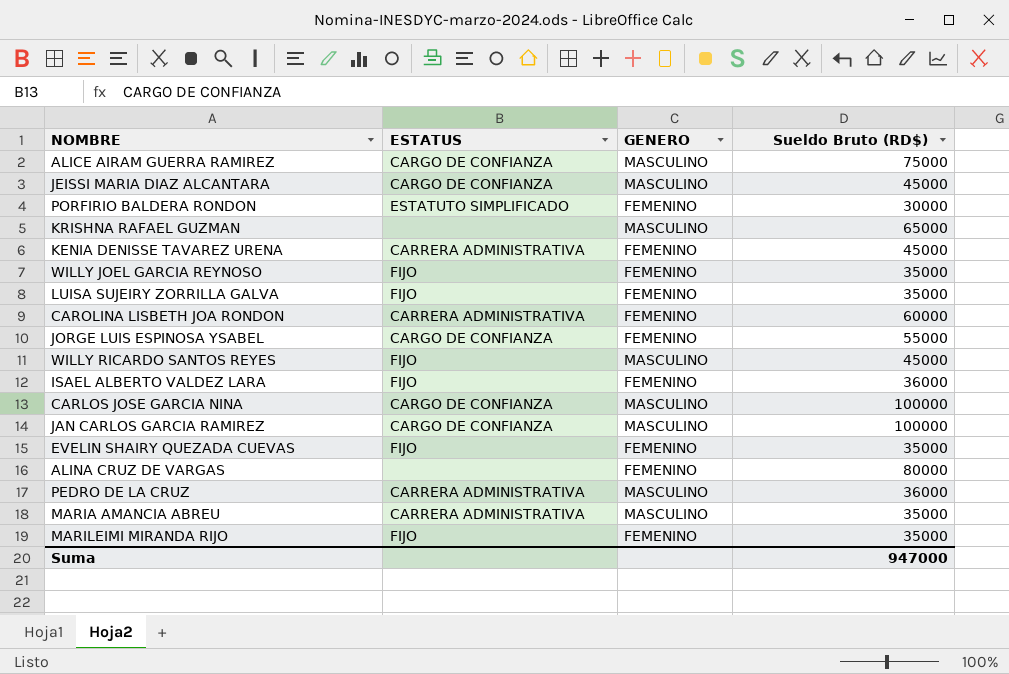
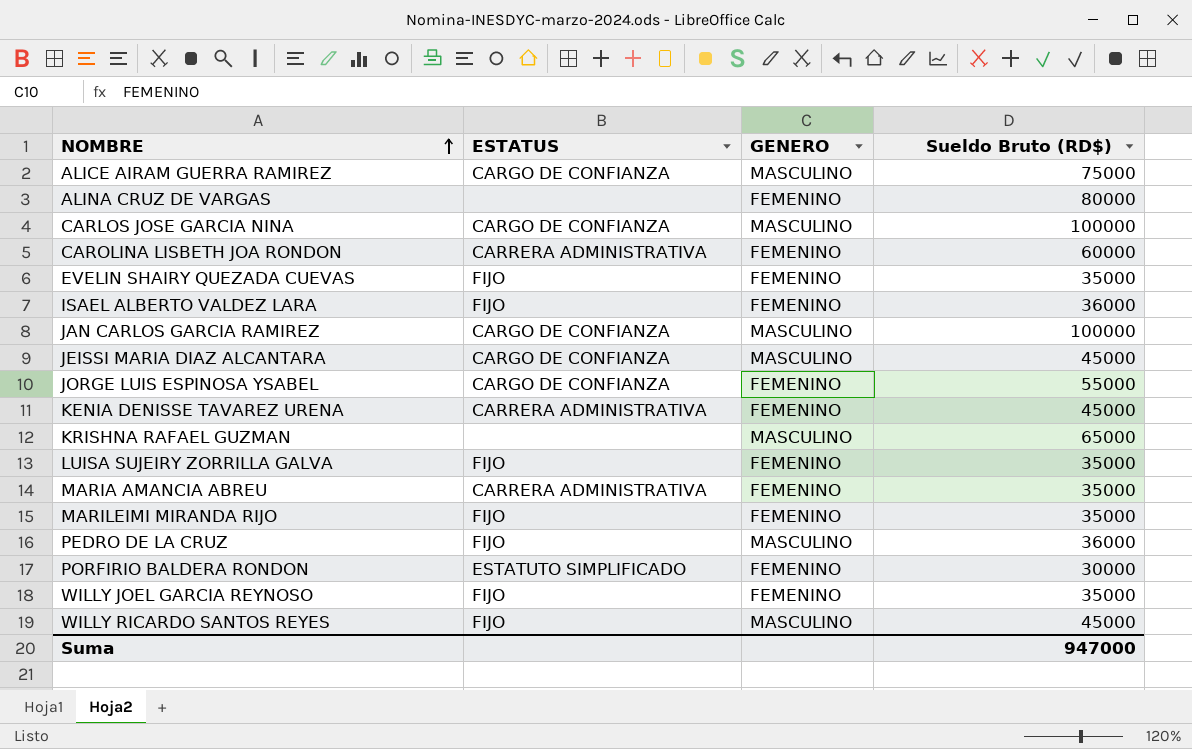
row order: none -> NOMBRE ascending
MARIA AMANCIA ABREU | GENERO: MASCULINO -> FEMENINO
PEDRO DE LA CRUZ | ESTATUS: CARRERA ADMINISTRATIVA -> FIJO

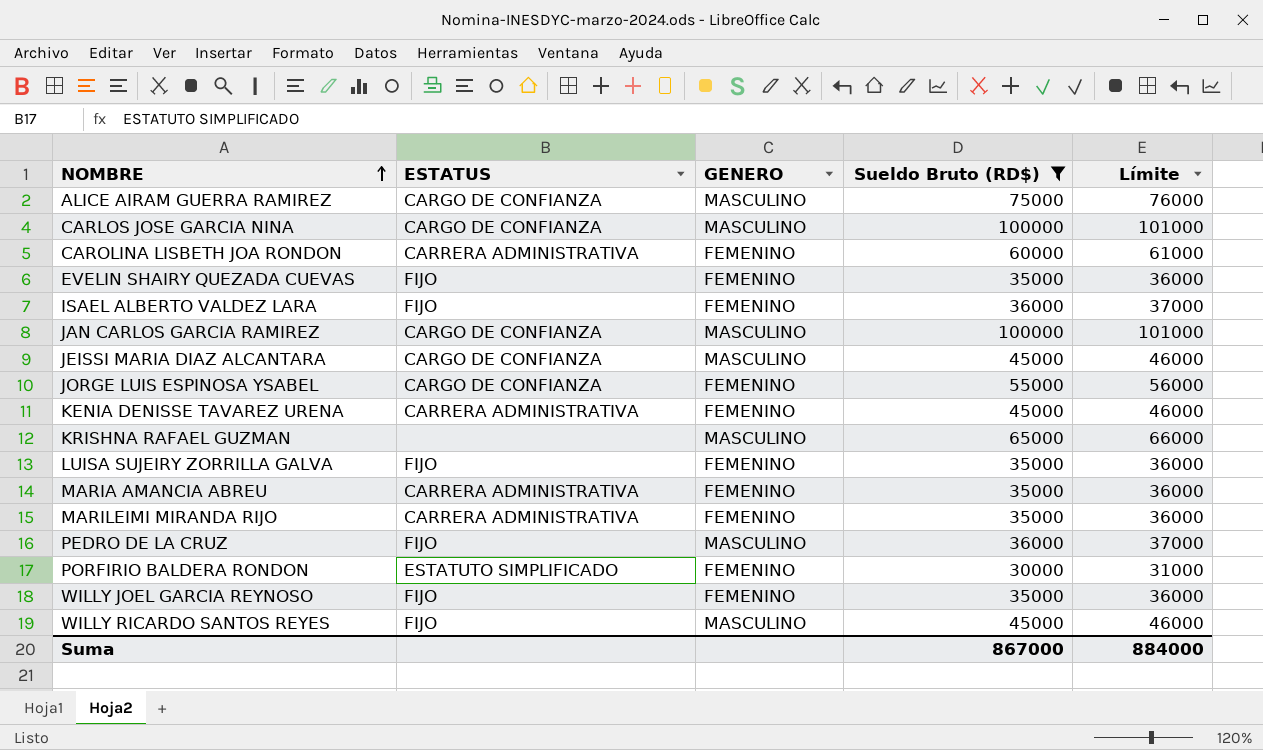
filter: none -> Sueldo Bruto (RD$) != 80000
column Límite | formula: none -> [Sueldo Bruto (RD$)] + 1000
MARILEIMI MIRANDA RIJO | ESTATUS: FIJO -> CARRERA ADMINISTRATIVA
Suma | Sueldo Bruto (RD$): 947000 -> 867000

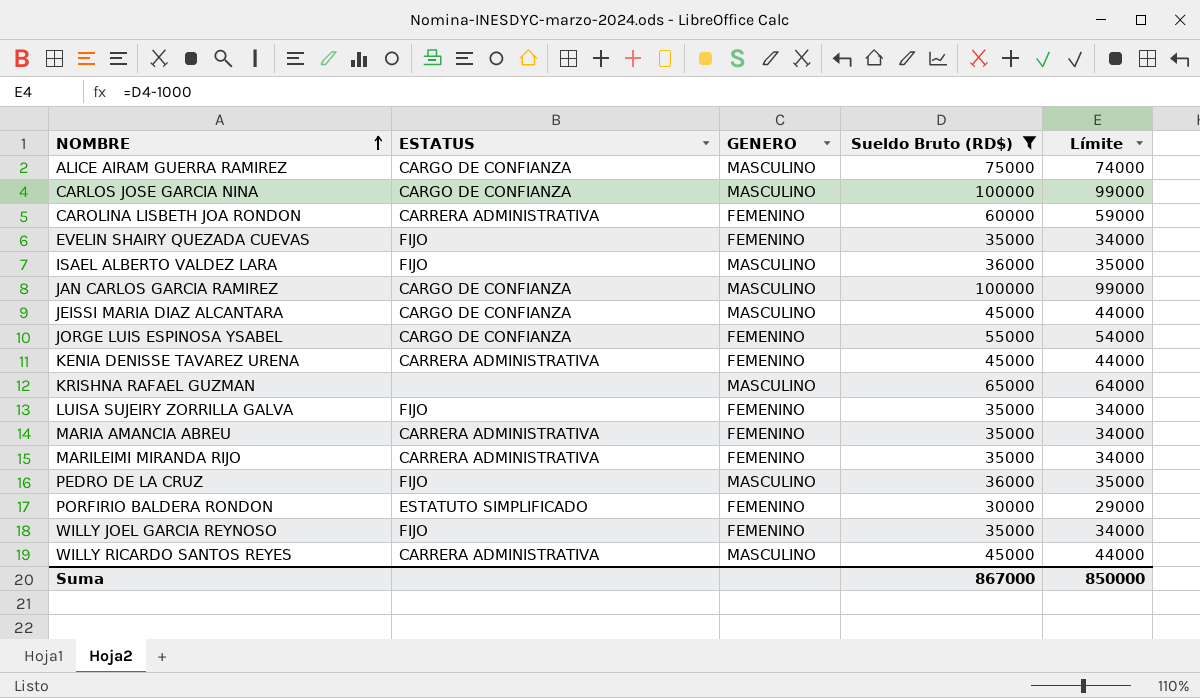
column Límite | formula: [Sueldo Bruto (RD$)] + 1000 -> [Sueldo Bruto (RD$)] - 1000
ISAEL ALBERTO VALDEZ LARA | GENERO: FEMENINO -> MASCULINO
WILLY RICARDO SANTOS REYES | ESTATUS: FIJO -> CARRERA ADMINISTRATIVA
Suma | Límite: 884000 -> 850000

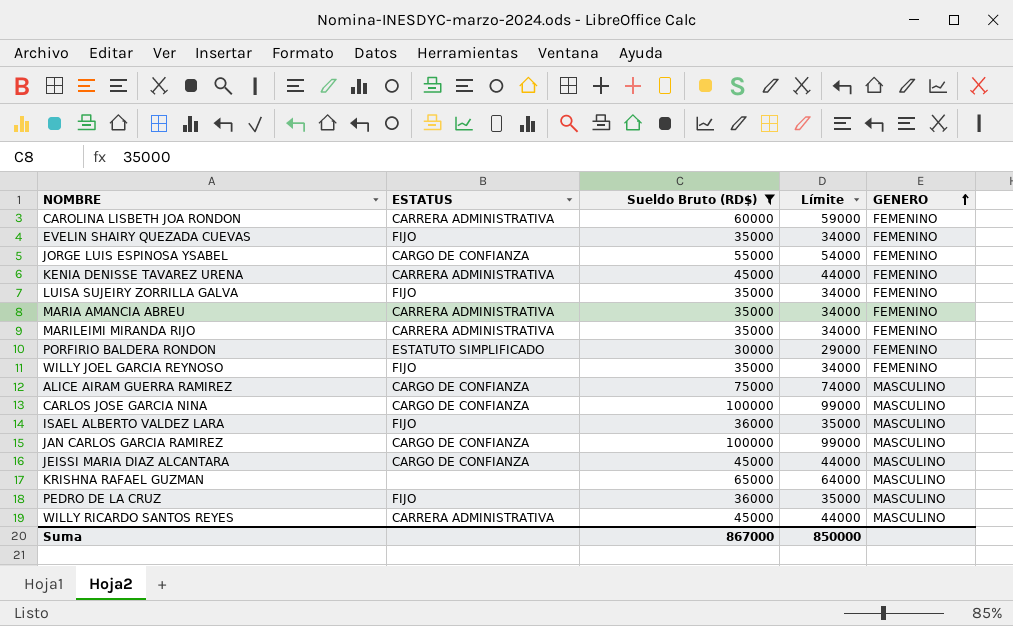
row order: NOMBRE ascending -> GENERO ascending
column GENERO | position: 3 -> 5

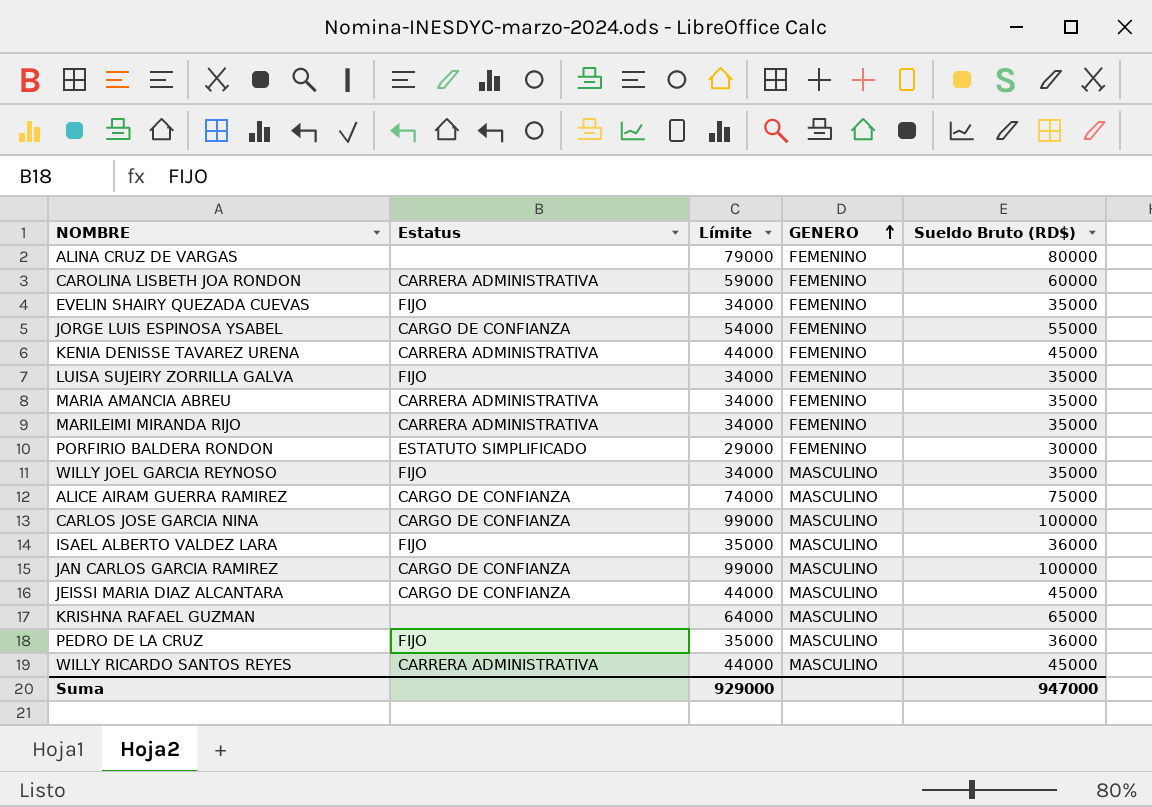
filter: Sueldo Bruto (RD$) != 80000 -> none
column name: ESTATUS -> Estatus
column Sueldo Bruto (RD$) | position: 3 -> 5
WILLY JOEL GARCIA REYNOSO | GENERO: FEMENINO -> MASCULINO
Suma | Límite: 850000 -> 929000
Suma | Sueldo Bruto (RD$): 867000 -> 947000

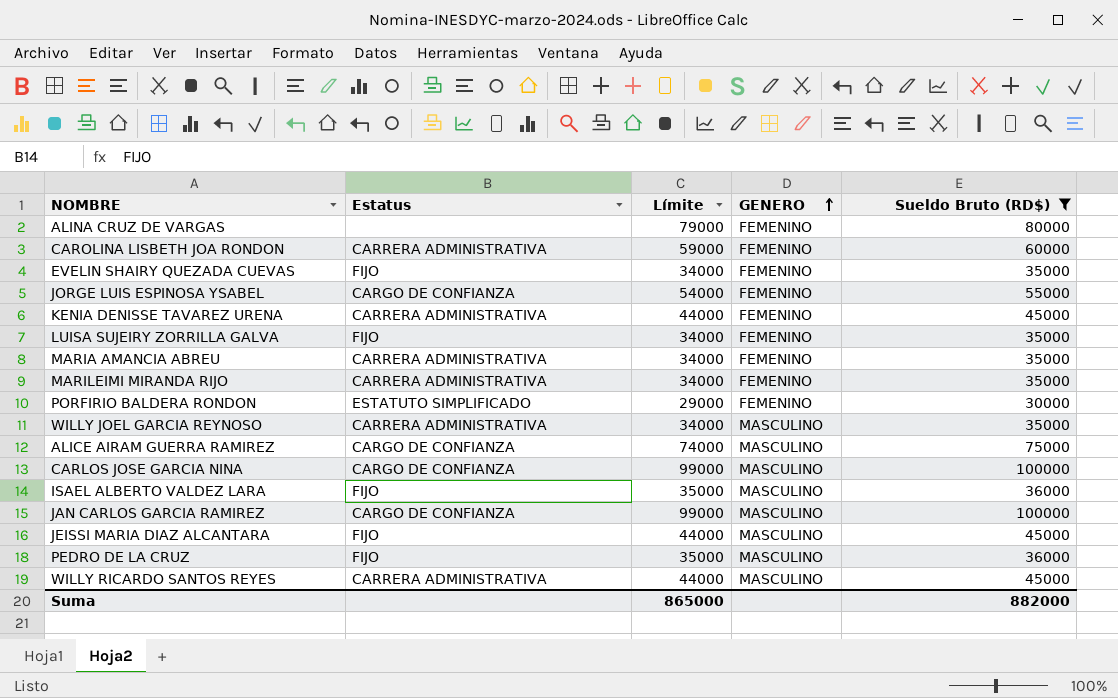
filter: none -> Sueldo Bruto (RD$) != 65000
WILLY JOEL GARCIA REYNOSO | Estatus: FIJO -> CARRERA ADMINISTRATIVA
JEISSI MARIA DIAZ ALCANTARA | Estatus: CARGO DE CONFIANZA -> FIJO
Suma | Límite: 929000 -> 865000
Suma | Sueldo Bruto (RD$): 947000 -> 882000

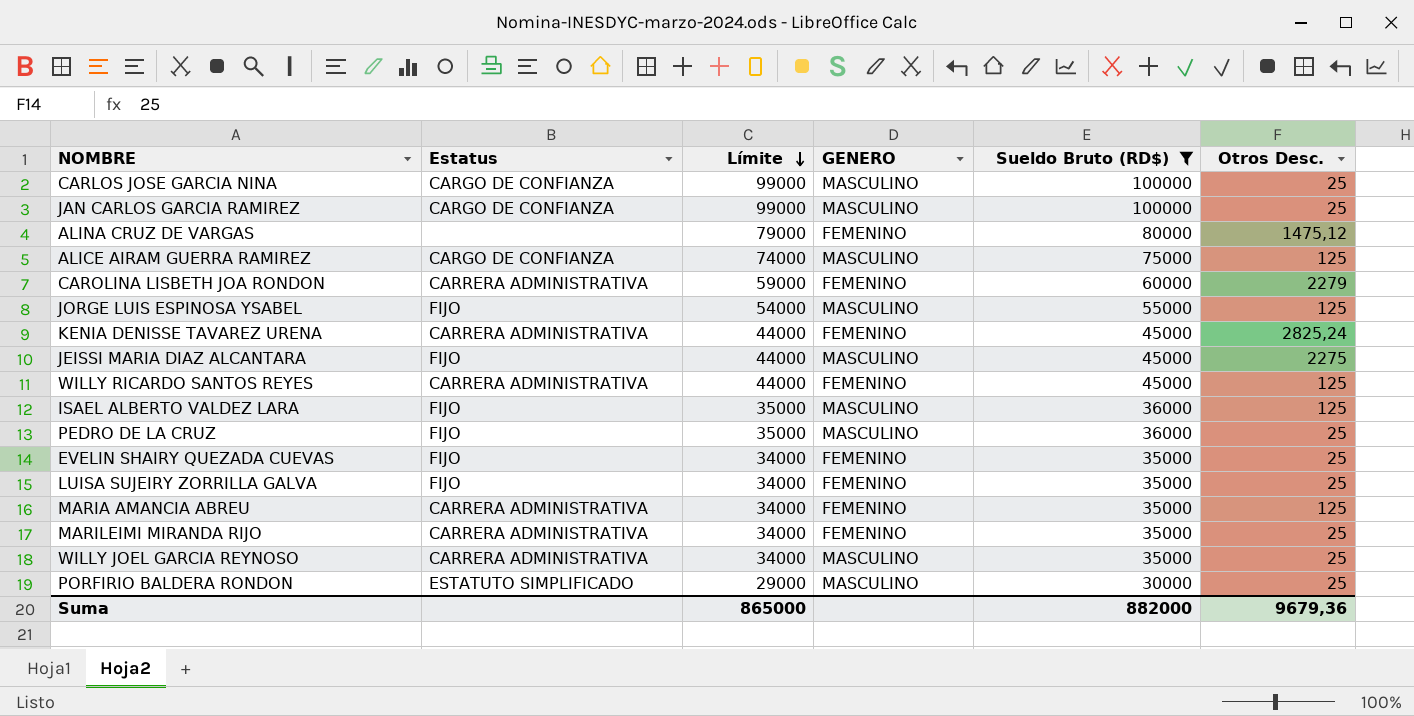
row order: GENERO ascending -> Límite descending
column Otros Desc. | position: none -> 6
JORGE LUIS ESPINOSA YSABEL | Estatus: CARGO DE CONFIANZA -> FIJO
JORGE LUIS ESPINOSA YSABEL | GENERO: FEMENINO -> MASCULINO
WILLY RICARDO SANTOS REYES | GENERO: MASCULINO -> FEMENINO
PORFIRIO BALDERA RONDON | GENERO: FEMENINO -> MASCULINO

